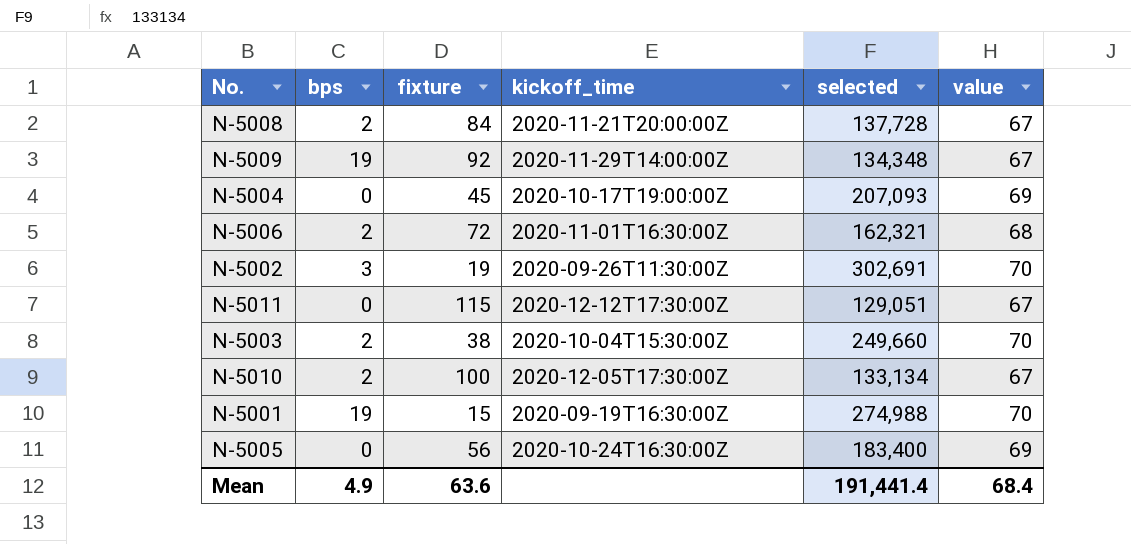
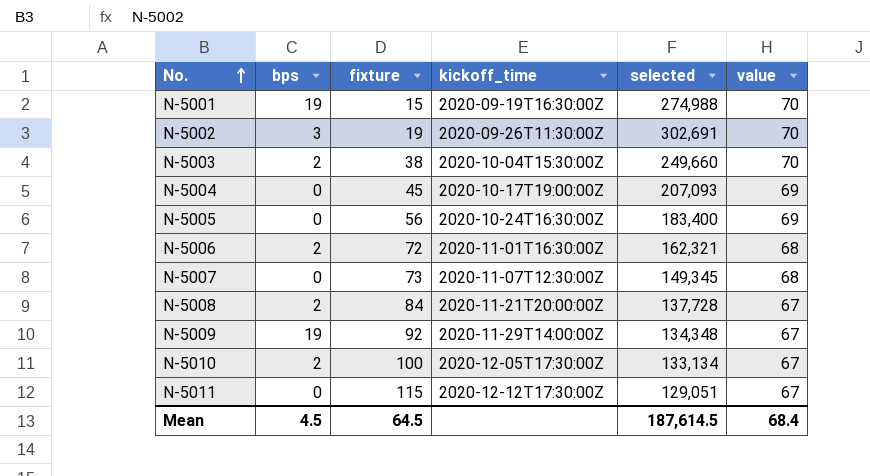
row order: none -> No. ascending
row N-5007: none -> 0 | 73 | 2020-11-07T12:30:00Z | 149,345 | 68
Mean | bps: 4.9 -> 4.5
Mean | fixture: 63.6 -> 64.5
Mean | selected: 191,441.4 -> 187,614.5

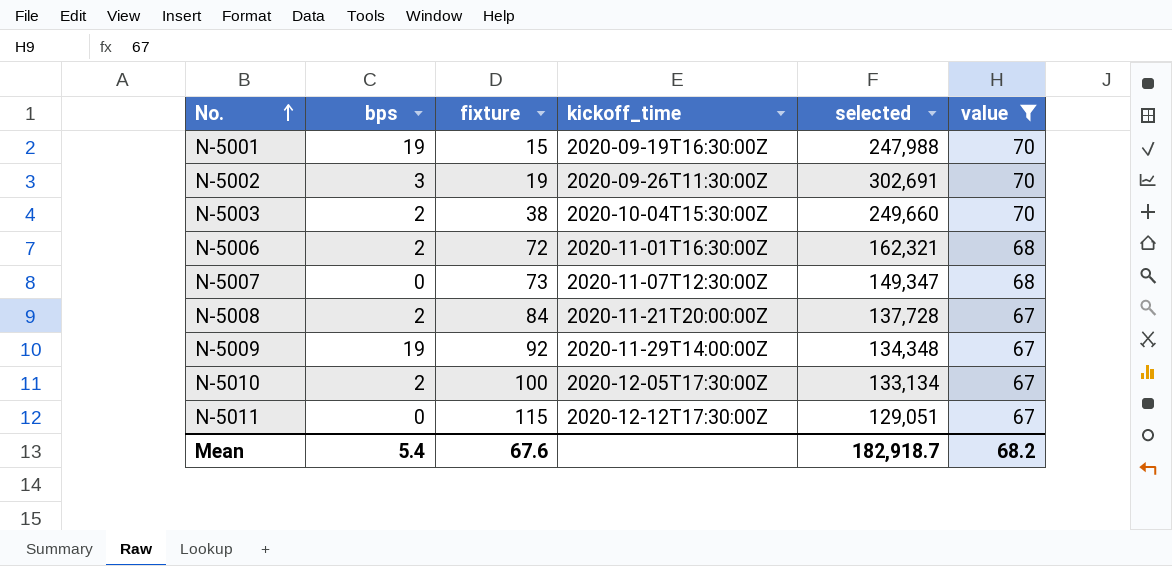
filter: none -> value != 69
N-5001 | selected: 274,988 -> 247,988
N-5007 | selected: 149,345 -> 149,347
Mean | bps: 4.5 -> 5.4
Mean | fixture: 64.5 -> 67.6
Mean | selected: 187,614.5 -> 182,918.7
Mean | value: 68.4 -> 68.2

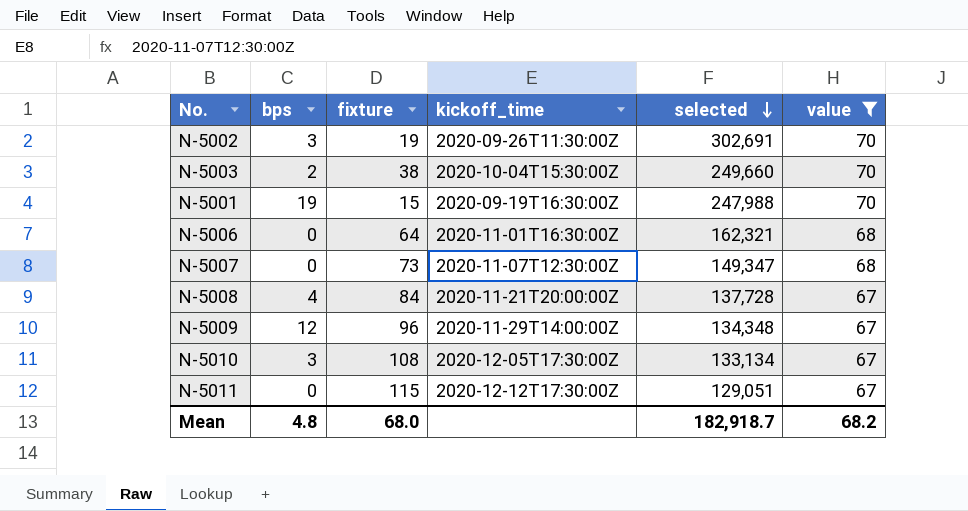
row order: No. ascending -> selected descending
N-5006 | bps: 2 -> 0
N-5006 | fixture: 72 -> 64
N-5008 | bps: 2 -> 4
N-5009 | bps: 19 -> 12
N-5009 | fixture: 92 -> 96
N-5010 | bps: 2 -> 3
N-5010 | fixture: 100 -> 108
Mean | bps: 5.4 -> 4.8
Mean | fixture: 67.6 -> 68.0

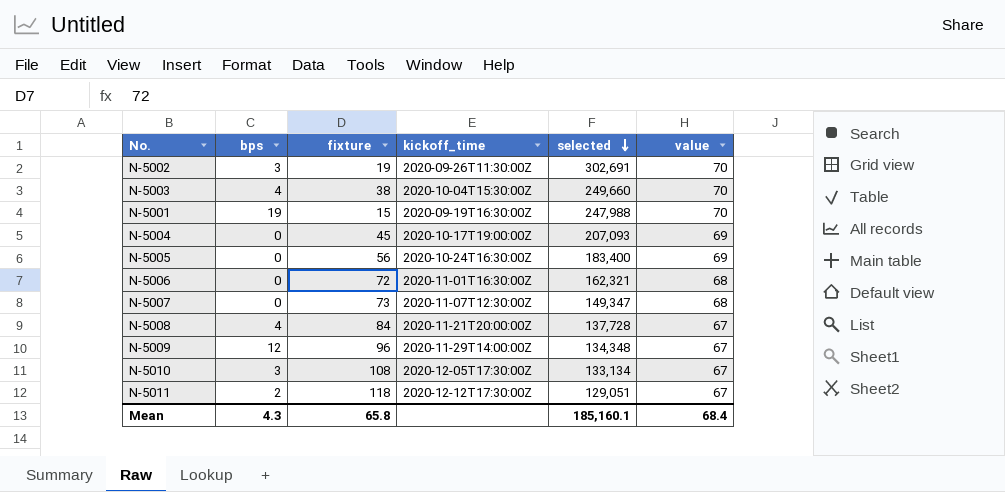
filter: value != 69 -> none
N-5003 | bps: 2 -> 4
N-5006 | fixture: 64 -> 72
N-5011 | bps: 0 -> 2
N-5011 | fixture: 115 -> 118
Mean | bps: 4.8 -> 4.3
Mean | fixture: 68.0 -> 65.8
Mean | selected: 182,918.7 -> 185,160.1
Mean | value: 68.2 -> 68.4

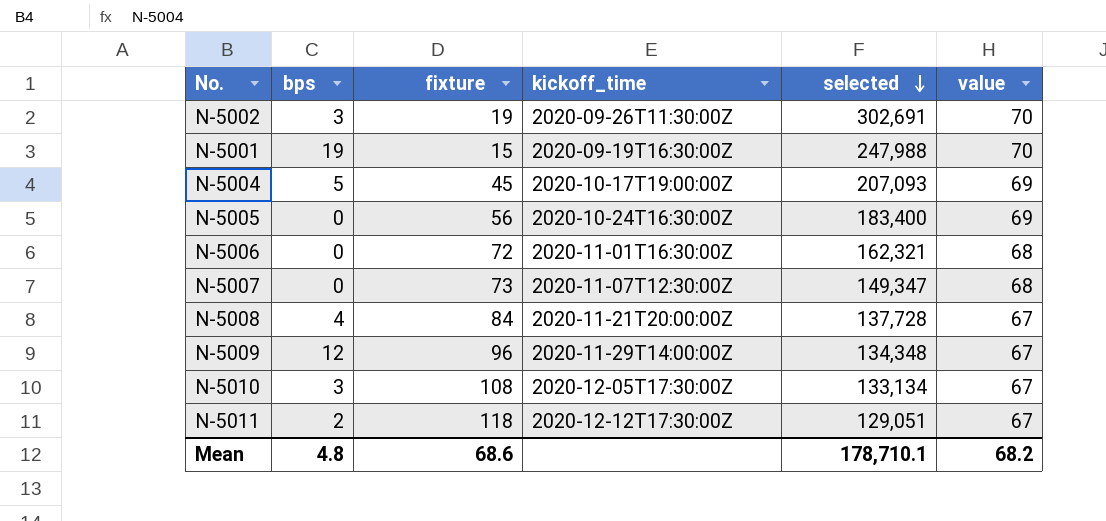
row N-5003: 4 | 38 | 2020-10-04T15:30:00Z | 249,660 | 70 -> none
N-5004 | bps: 0 -> 5
Mean | bps: 4.3 -> 4.8
Mean | fixture: 65.8 -> 68.6
Mean | selected: 185,160.1 -> 178,710.1
Mean | value: 68.4 -> 68.2

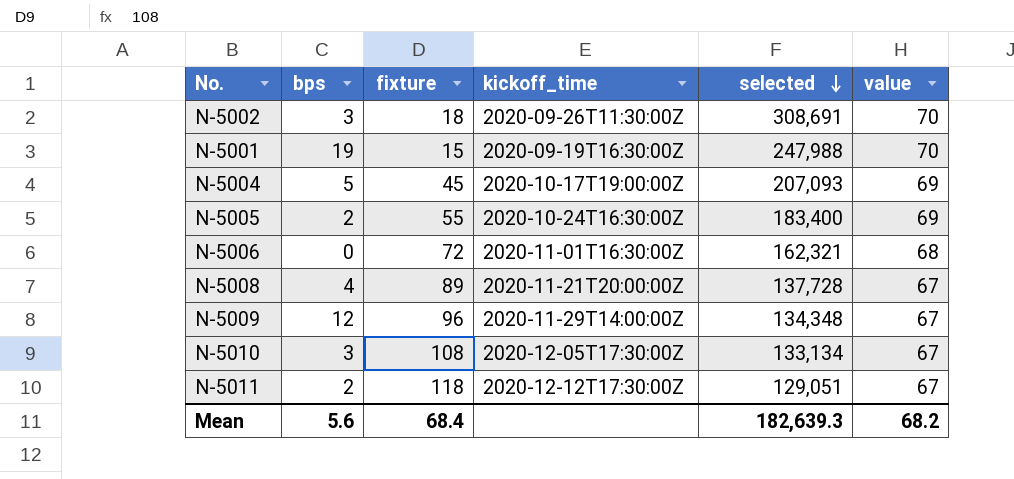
row N-5007: 0 | 73 | 2020-11-07T12:30:00Z | 149,347 | 68 -> none
N-5002 | fixture: 19 -> 18
N-5002 | selected: 302,691 -> 308,691
N-5005 | bps: 0 -> 2
N-5005 | fixture: 56 -> 55
N-5008 | fixture: 84 -> 89
Mean | bps: 4.8 -> 5.6
Mean | fixture: 68.6 -> 68.4
Mean | selected: 178,710.1 -> 182,639.3

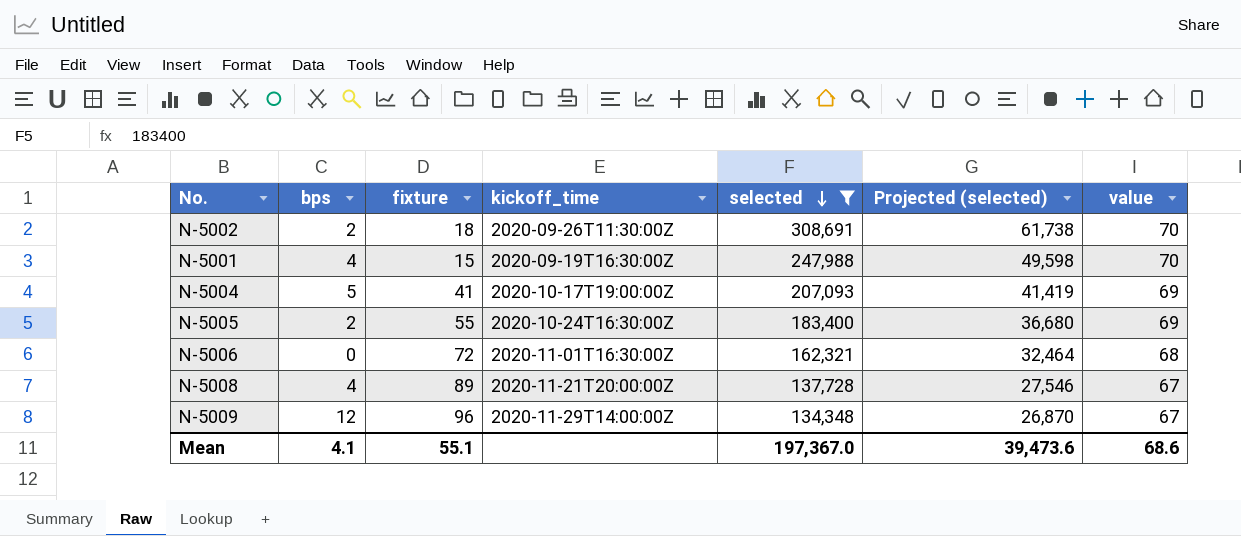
filter: none -> selected >= 134,348
column Projected (selected) | formula: none -> [selected] * 0.2
N-5002 | bps: 3 -> 2
N-5001 | bps: 19 -> 4
N-5004 | fixture: 45 -> 41
Mean | bps: 5.6 -> 4.1
Mean | fixture: 68.4 -> 55.1
Mean | selected: 182,639.3 -> 197,367.0
Mean | value: 68.2 -> 68.6

